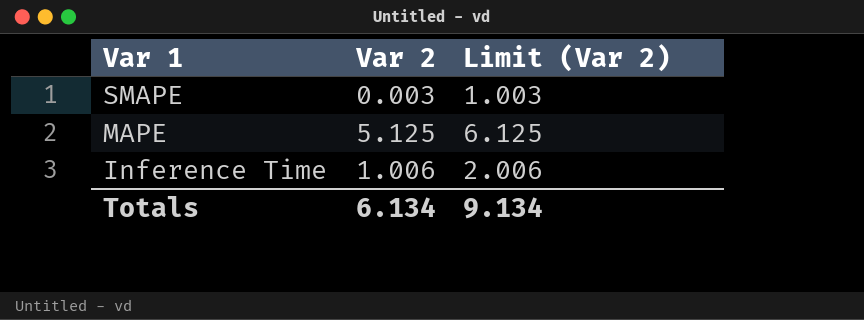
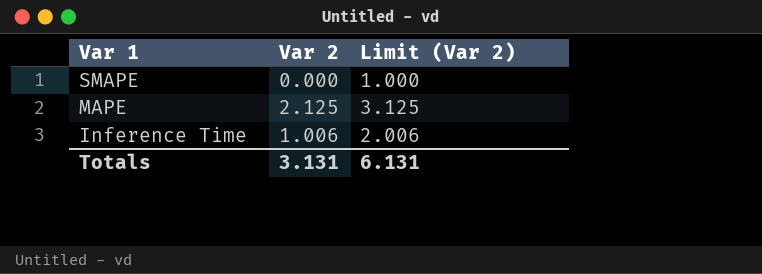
SMAPE | Var 2: 0.003 -> 0.000
SMAPE | Limit (Var 2): 1.003 -> 1.000
MAPE | Var 2: 5.125 -> 2.125
MAPE | Limit (Var 2): 6.125 -> 3.125
Totals | Var 2: 6.134 -> 3.131
Totals | Limit (Var 2): 9.134 -> 6.131

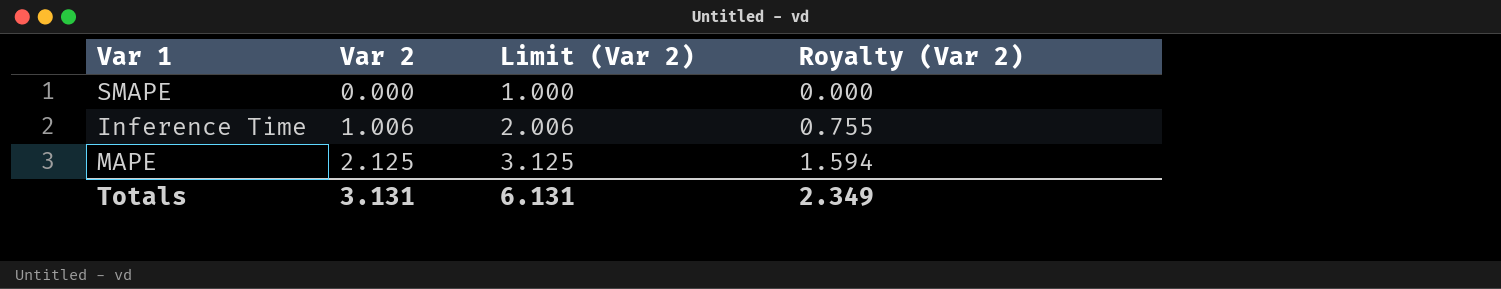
row order: Var 1 descending -> Var 2 ascending
column Royalty (Var 2) | formula: none -> [Var 2] * 0.75

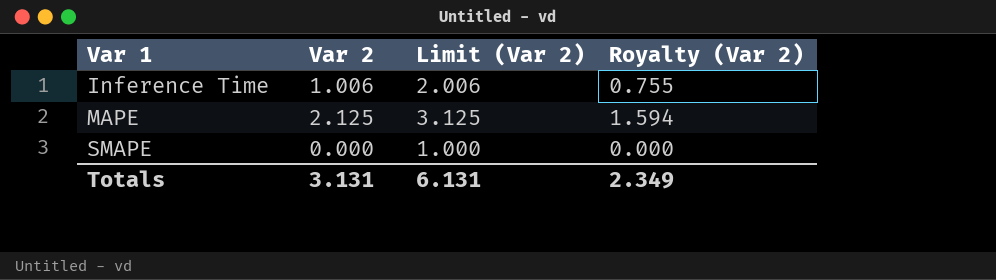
row order: Var 2 ascending -> Var 1 ascending

